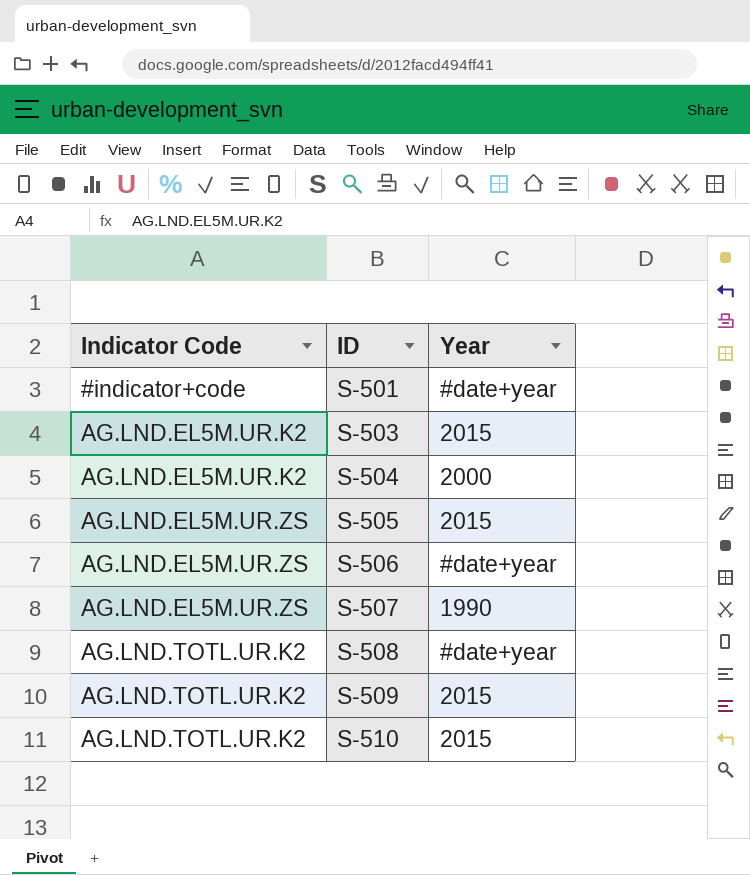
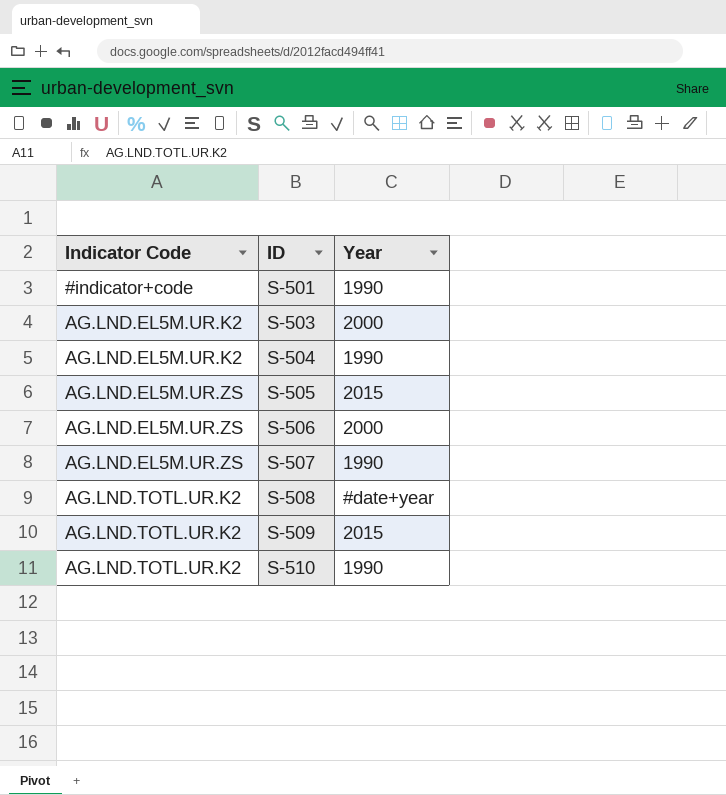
S-501 | Year: #date+year -> 1990
S-503 | Year: 2015 -> 2000
S-504 | Year: 2000 -> 1990
S-506 | Year: #date+year -> 2000
S-510 | Year: 2015 -> 1990

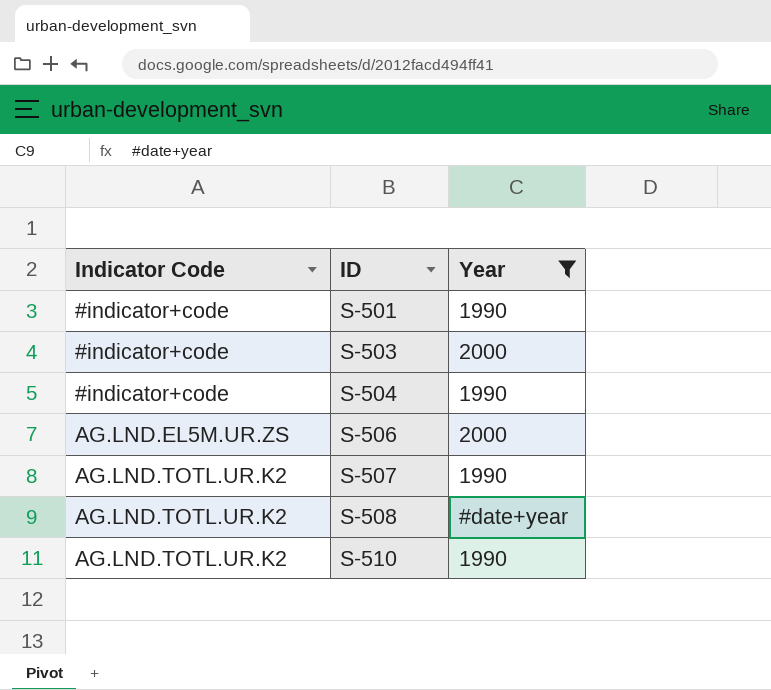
filter: none -> Year != 2015
S-503 | Indicator Code: AG.LND.EL5M.UR.K2 -> #indicator+code
S-504 | Indicator Code: AG.LND.EL5M.UR.K2 -> #indicator+code
S-507 | Indicator Code: AG.LND.EL5M.UR.ZS -> AG.LND.TOTL.UR.K2

